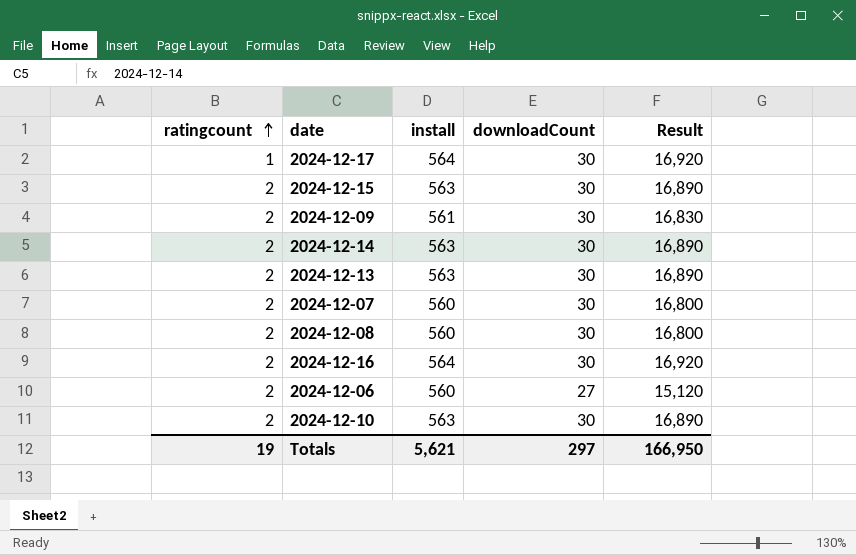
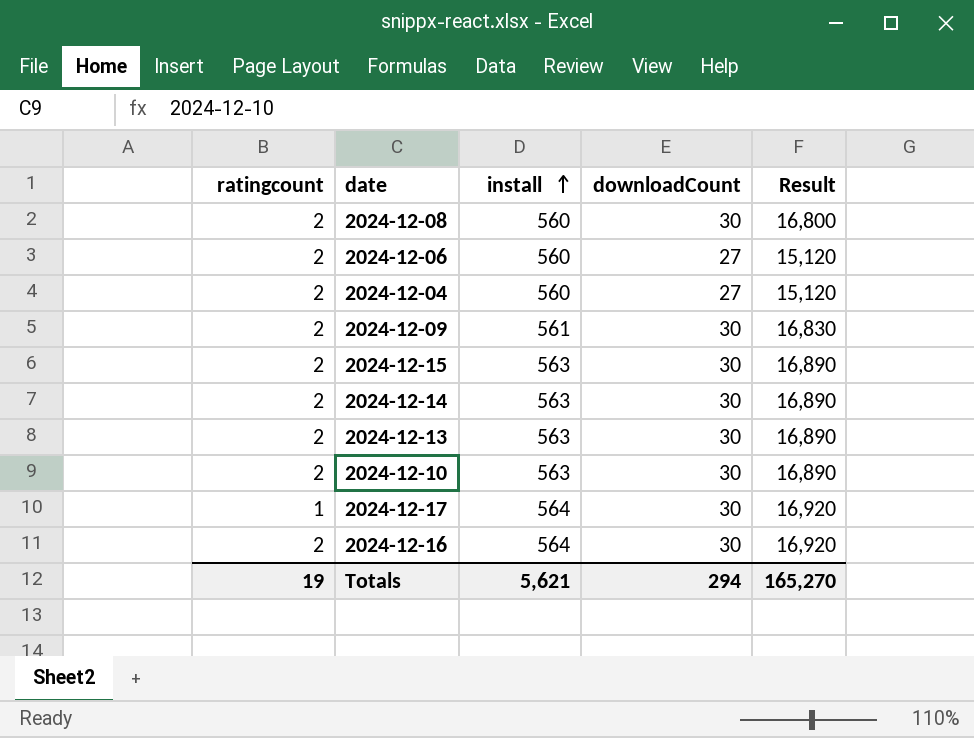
row order: ratingcount ascending -> install ascending
row 2024-12-07: 2 | 560 | 30 | 16,800 -> none
row 2024-12-04: none -> 2 | 560 | 27 | 15,120
Totals | downloadCount: 297 -> 294
Totals | Result: 166,950 -> 165,270

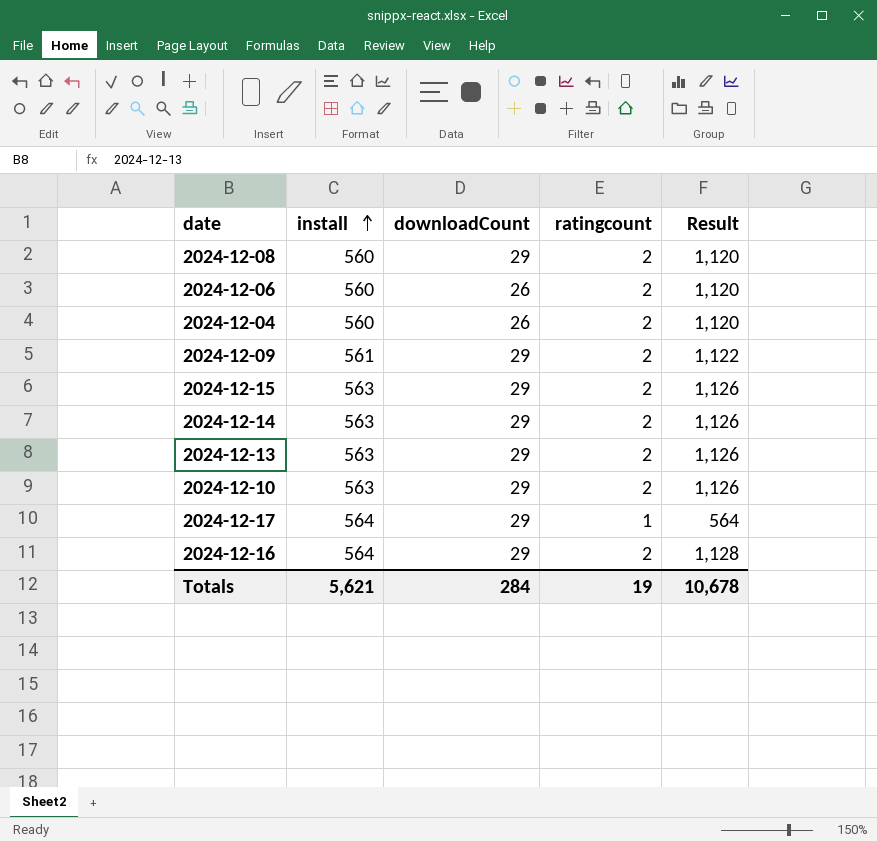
column ratingcount | position: 1 -> 4
column Result | formula: [install] * [downloadCount] -> [install] * [ratingcount]
2024-12-08 | downloadCount: 30 -> 29
2024-12-06 | downloadCount: 27 -> 26
2024-12-04 | downloadCount: 27 -> 26
2024-12-09 | downloadCount: 30 -> 29
2024-12-15 | downloadCount: 30 -> 29
2024-12-14 | downloadCount: 30 -> 29
2024-12-13 | downloadCount: 30 -> 29
2024-12-10 | downloadCount: 30 -> 29
2024-12-17 | downloadCount: 30 -> 29
2024-12-16 | downloadCount: 30 -> 29
Totals | downloadCount: 294 -> 284
Totals | Result: 165,270 -> 10,678

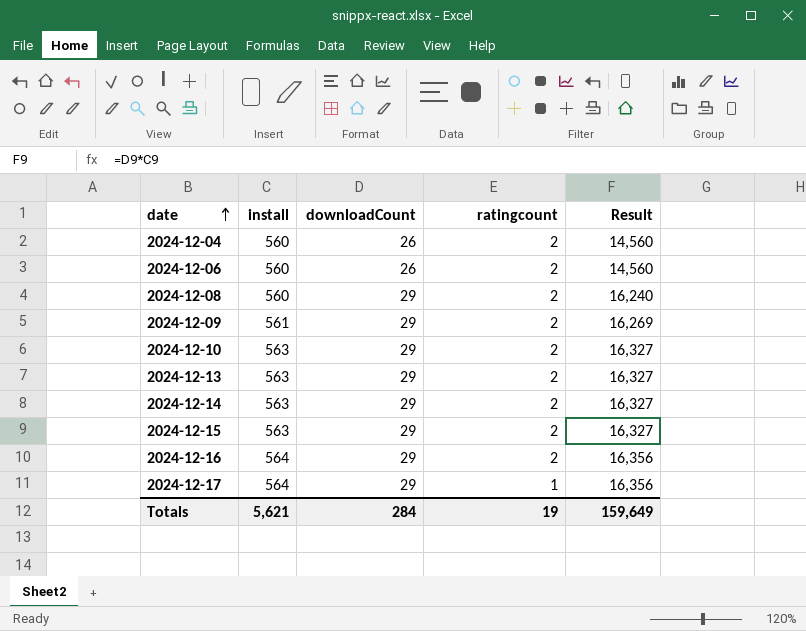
row order: install ascending -> date ascending
column Result | formula: [install] * [ratingcount] -> [install] * [downloadCount]
Totals | Result: 10,678 -> 159,649

